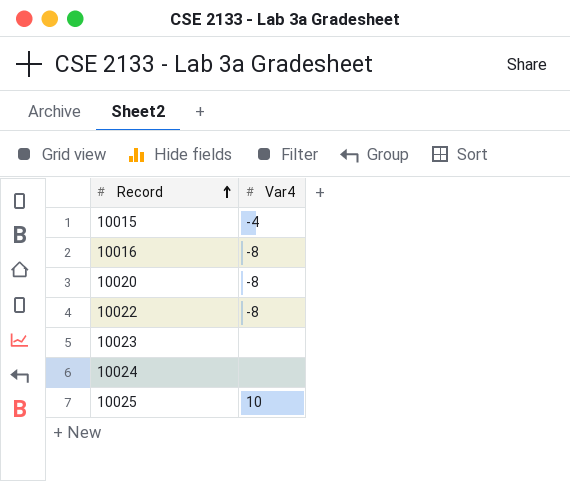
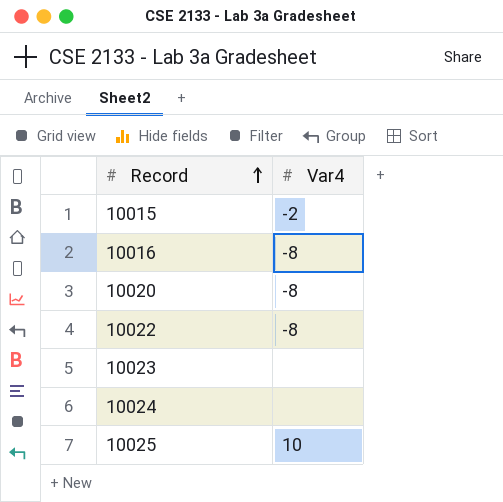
10015 | Var4: -4 -> -2

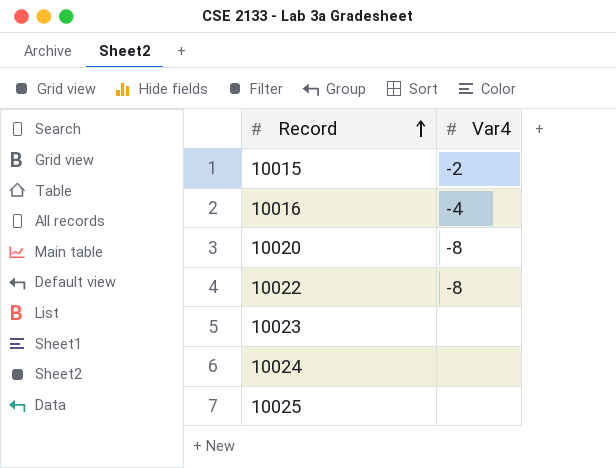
10016 | Var4: -8 -> -4
10025 | Var4: 10 -> none

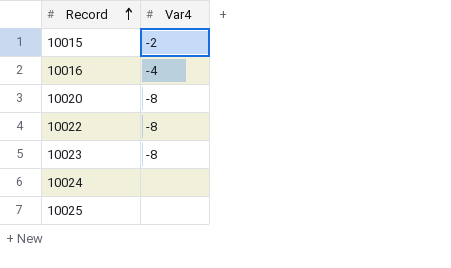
10023 | Var4: none -> -8

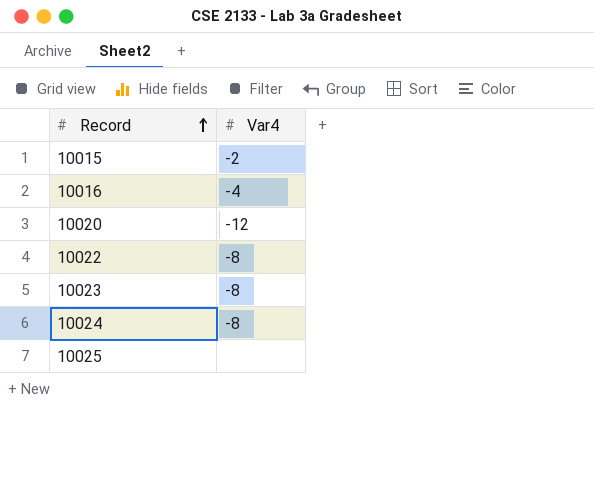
10020 | Var4: -8 -> -12
10024 | Var4: none -> -8

